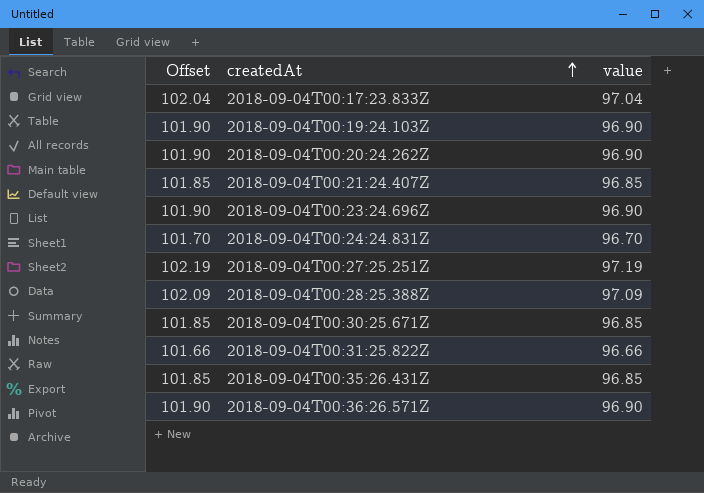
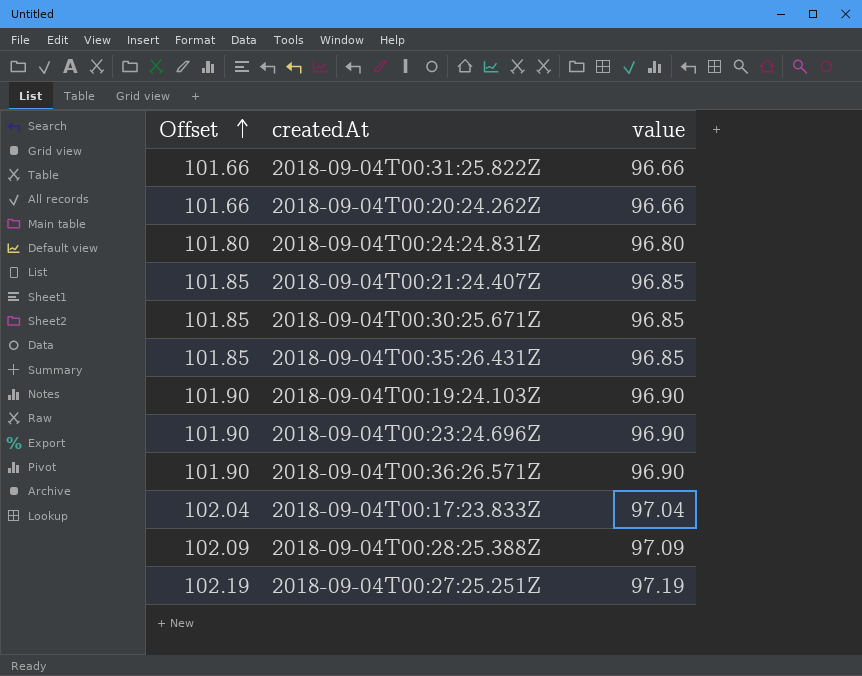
row order: createdAt ascending -> Offset ascending
2018-09-04T00:20:24.262Z | Offset: 101.90 -> 101.66
2018-09-04T00:20:24.262Z | value: 96.90 -> 96.66
2018-09-04T00:24:24.831Z | Offset: 101.70 -> 101.80
2018-09-04T00:24:24.831Z | value: 96.70 -> 96.80

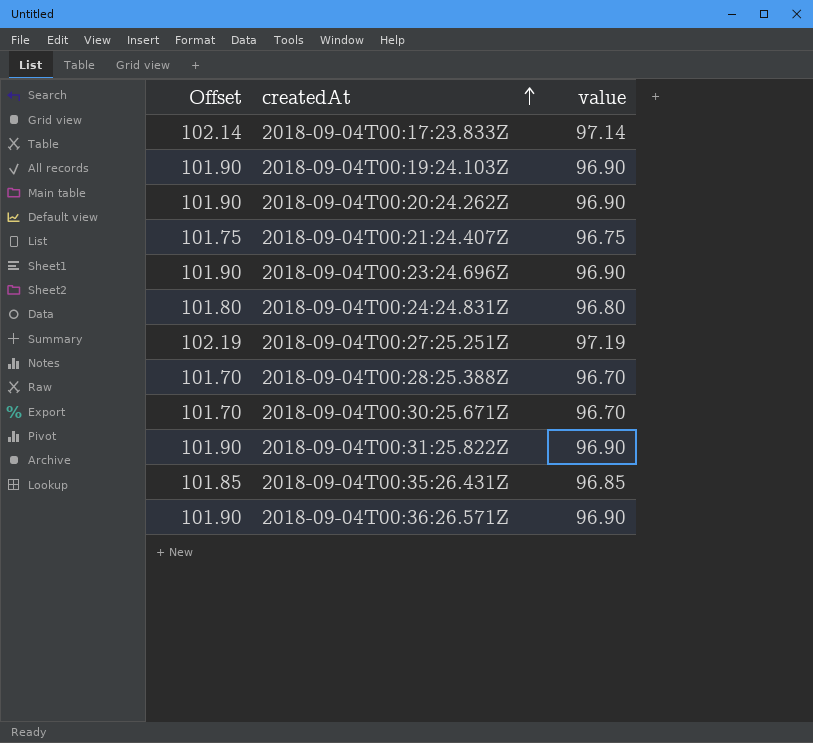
row order: Offset ascending -> createdAt ascending
2018-09-04T00:17:23.833Z | Offset: 102.04 -> 102.14
2018-09-04T00:17:23.833Z | value: 97.04 -> 97.14
2018-09-04T00:20:24.262Z | Offset: 101.66 -> 101.90
2018-09-04T00:20:24.262Z | value: 96.66 -> 96.90
2018-09-04T00:21:24.407Z | Offset: 101.85 -> 101.75
2018-09-04T00:21:24.407Z | value: 96.85 -> 96.75
2018-09-04T00:28:25.388Z | Offset: 102.09 -> 101.70
2018-09-04T00:28:25.388Z | value: 97.09 -> 96.70
2018-09-04T00:30:25.671Z | Offset: 101.85 -> 101.70
2018-09-04T00:30:25.671Z | value: 96.85 -> 96.70
2018-09-04T00:31:25.822Z | Offset: 101.66 -> 101.90
2018-09-04T00:31:25.822Z | value: 96.66 -> 96.90

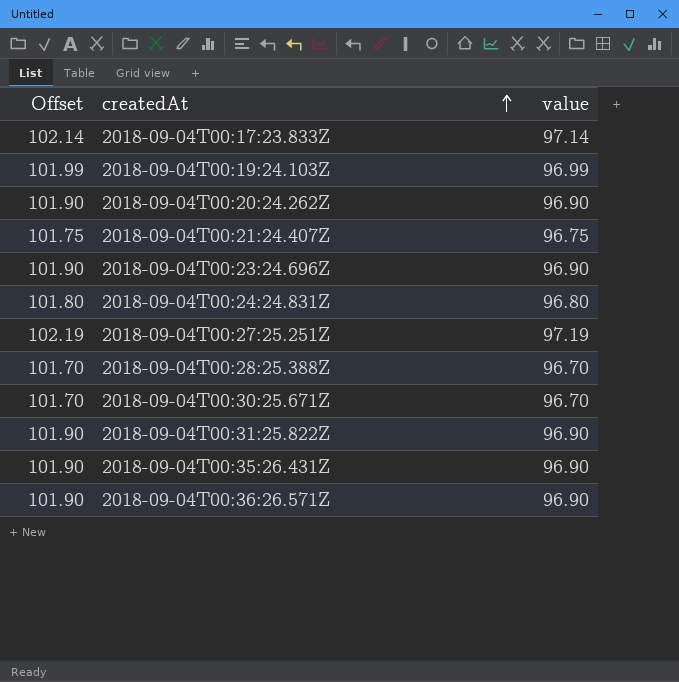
2018-09-04T00:19:24.103Z | Offset: 101.90 -> 101.99
2018-09-04T00:19:24.103Z | value: 96.90 -> 96.99
2018-09-04T00:35:26.431Z | Offset: 101.85 -> 101.90
2018-09-04T00:35:26.431Z | value: 96.85 -> 96.90

